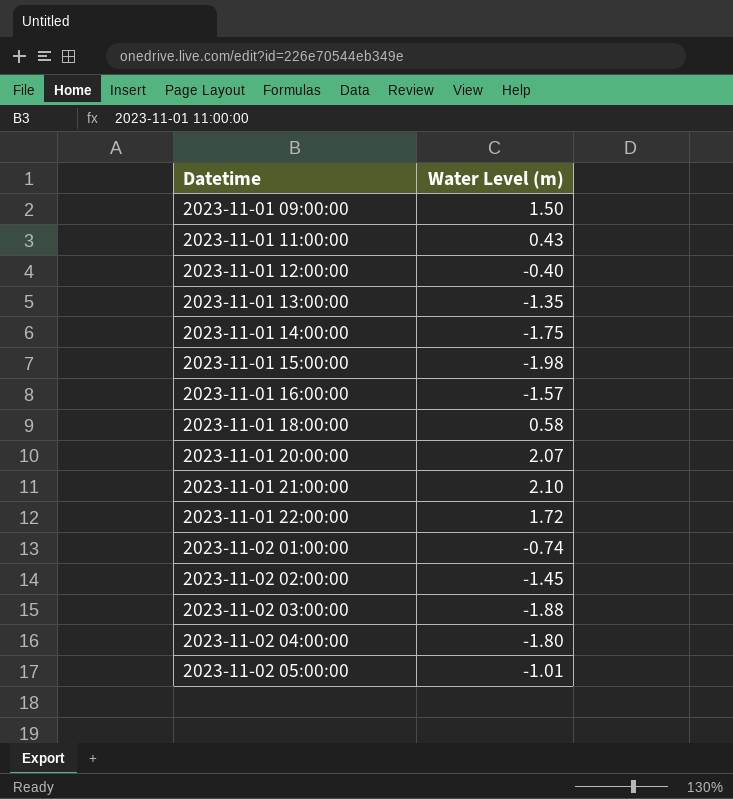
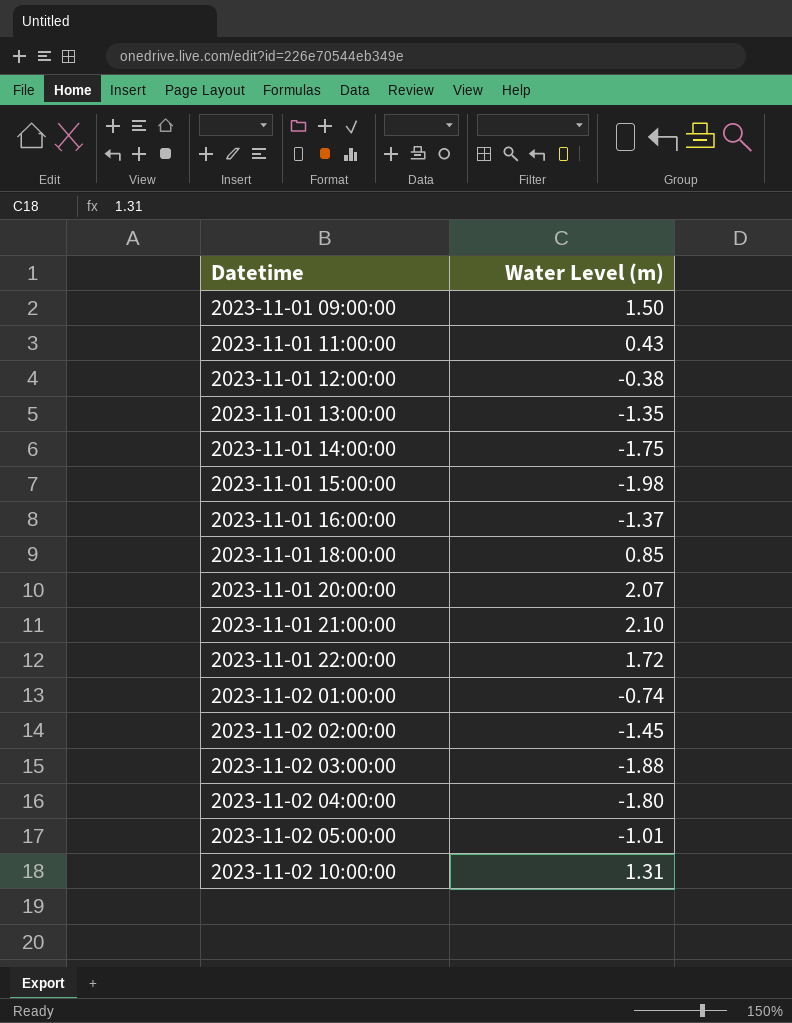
2023-11-01 12:00:00 | Water Level (m): -0.40 -> -0.38
2023-11-01 16:00:00 | Water Level (m): -1.57 -> -1.37
2023-11-01 18:00:00 | Water Level (m): 0.58 -> 0.85
row 2023-11-02 10:00:00: none -> 1.31

